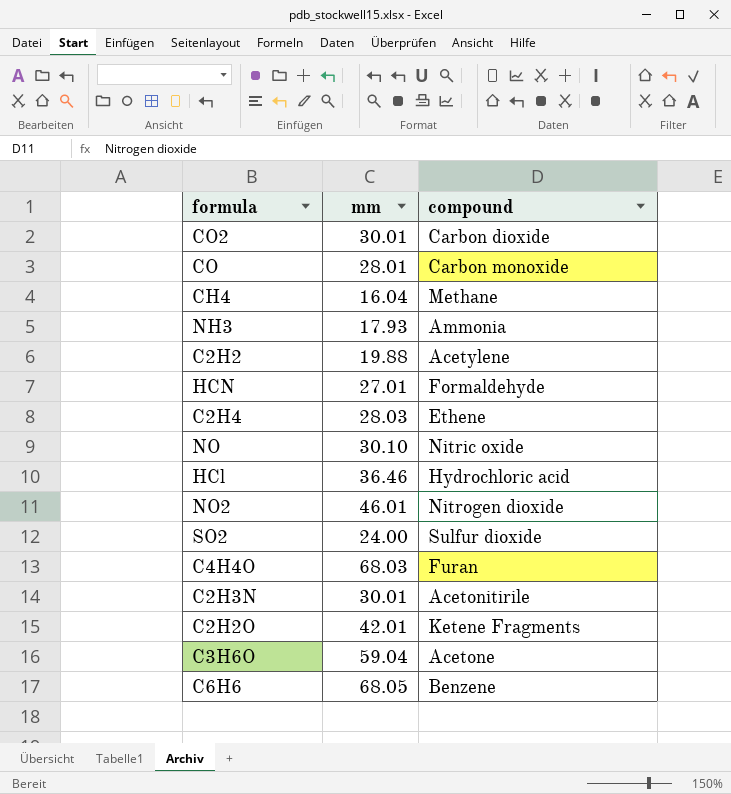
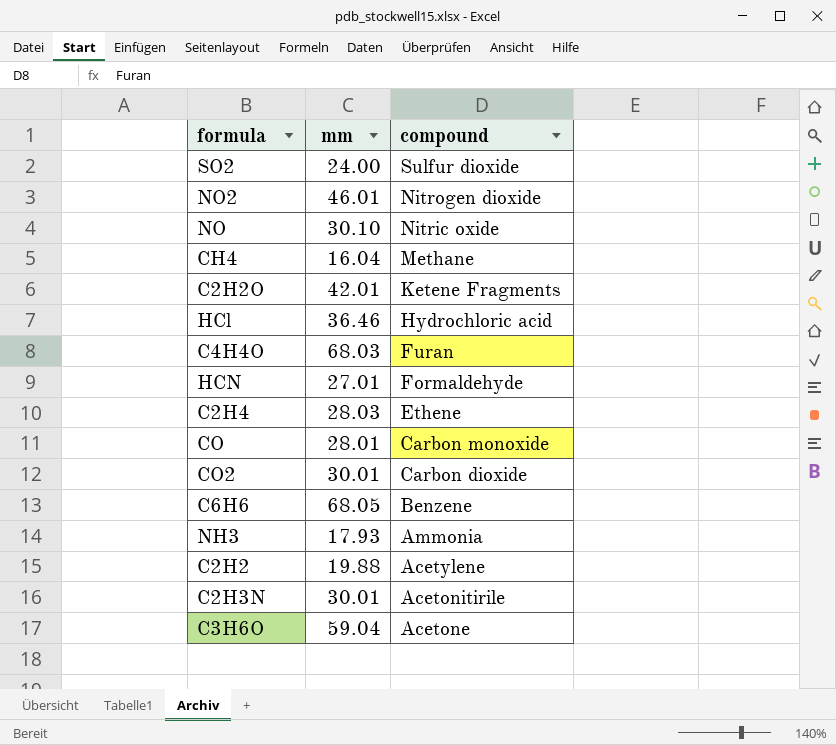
row order: none -> compound descending

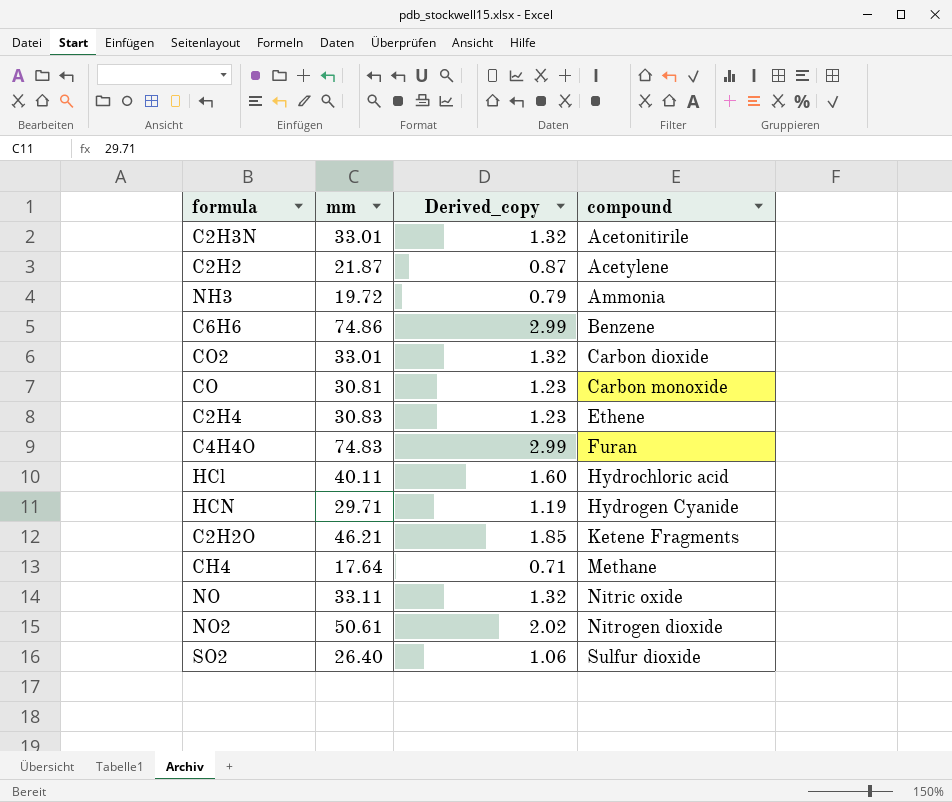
row order: compound descending -> compound ascending
column Derived_copy | formula: none -> [mm] * 0.04
row C3H6O: 59.04 | Acetone -> none
C2H3N | mm: 30.01 -> 33.01
C2H2 | mm: 19.88 -> 21.87
NH3 | mm: 17.93 -> 19.72
C6H6 | mm: 68.05 -> 74.86
CO2 | mm: 30.01 -> 33.01
CO | mm: 28.01 -> 30.81
C2H4 | mm: 28.03 -> 30.83
C4H4O | mm: 68.03 -> 74.83
HCl | mm: 36.46 -> 40.11
HCN | mm: 27.01 -> 29.71
HCN | compound: Formaldehyde -> Hydrogen Cyanide
C2H2O | mm: 42.01 -> 46.21
CH4 | mm: 16.04 -> 17.64
NO | mm: 30.10 -> 33.11
NO2 | mm: 46.01 -> 50.61
SO2 | mm: 24.00 -> 26.40

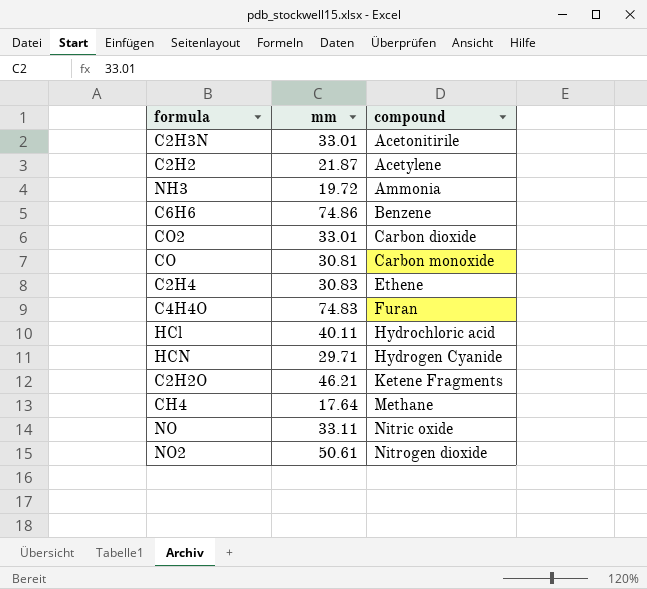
column Derived_copy | formula: [mm] * 0.04 -> none
row SO2: 26.40 | 1.06 | Sulfur dioxide -> none

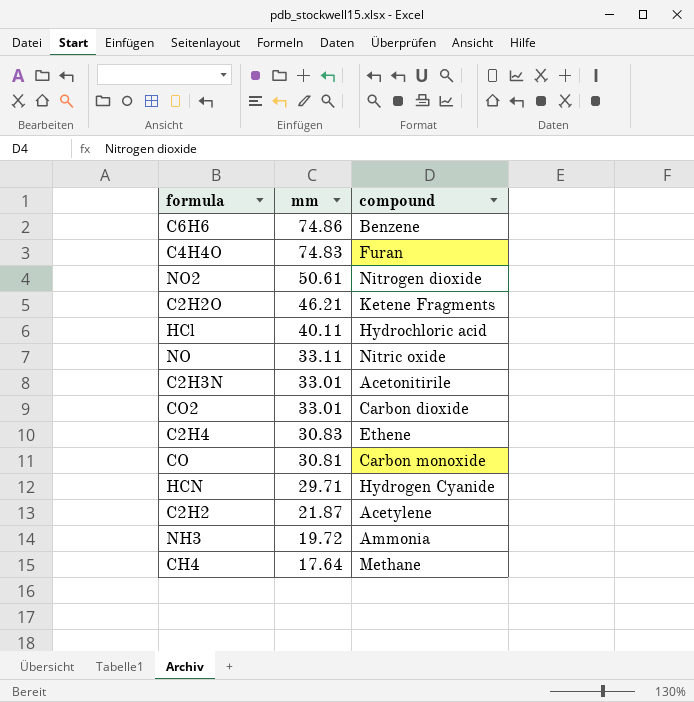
row order: compound ascending -> mm descending

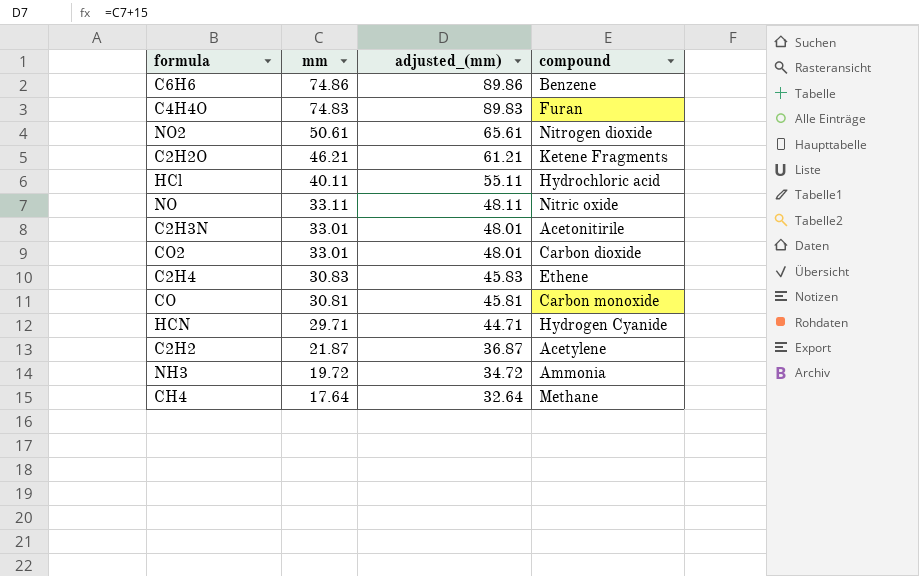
column adjusted_(mm) | formula: none -> [mm] + 15

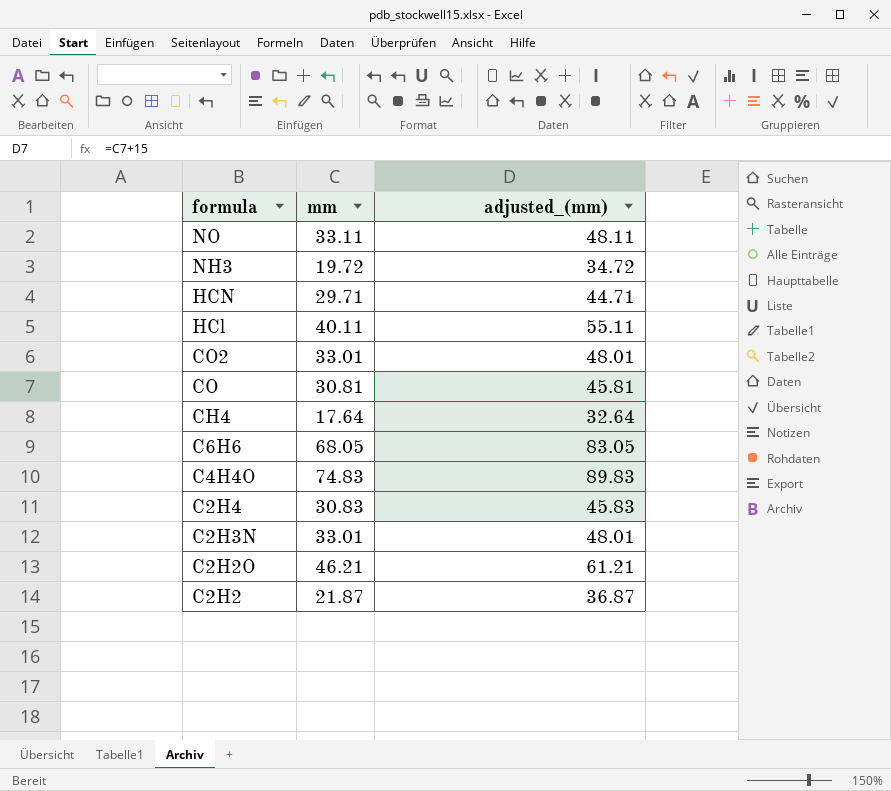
row order: mm descending -> formula descending
column compound | position: 4 -> none
row NO2: 50.61 | 65.61 | Nitrogen dioxide -> none
C6H6 | mm: 74.86 -> 68.05
C6H6 | adjusted_(mm): 89.86 -> 83.05

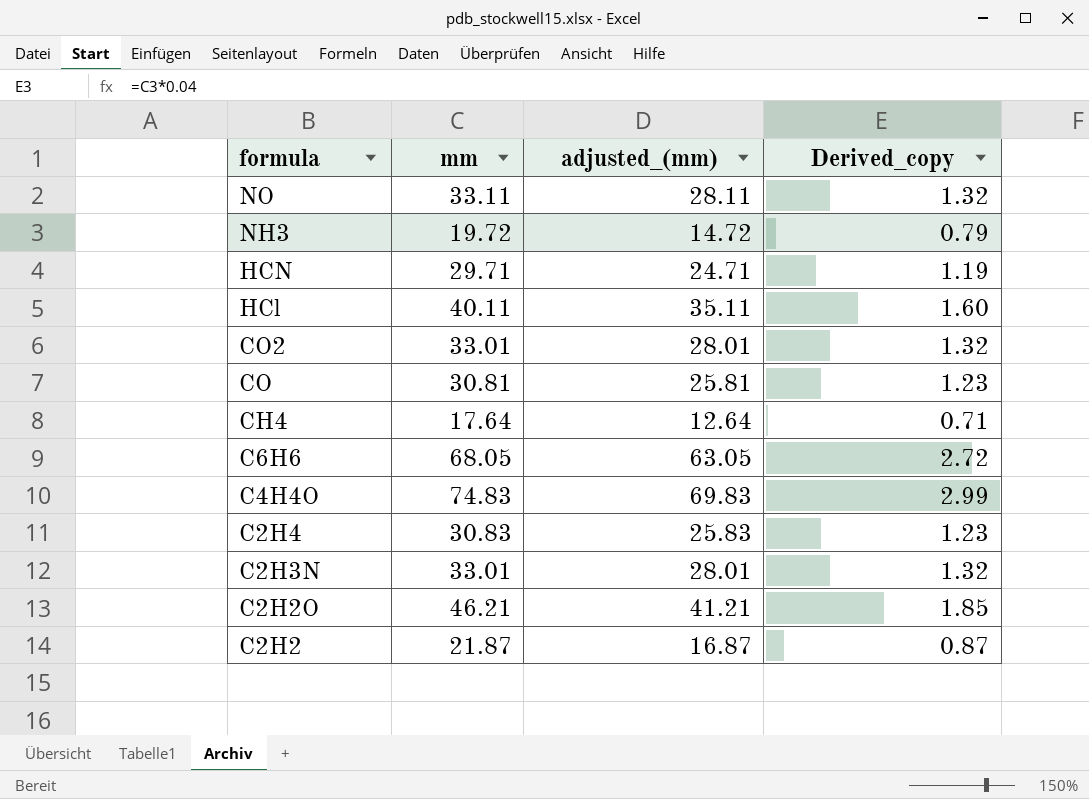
column adjusted_(mm) | formula: [mm] + 15 -> [mm] - 5
column Derived_copy | formula: none -> [mm] * 0.04

